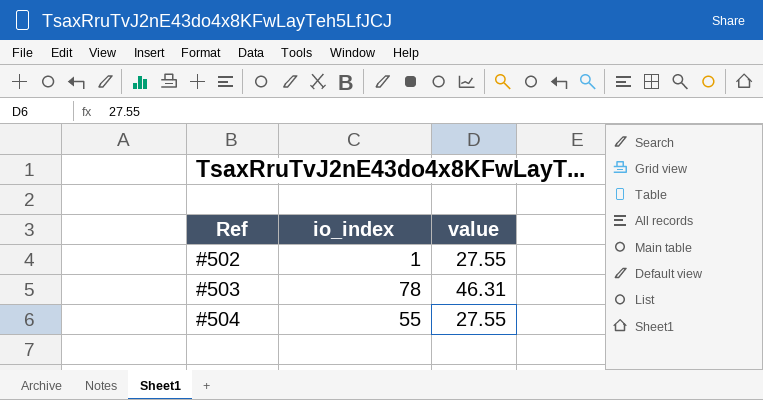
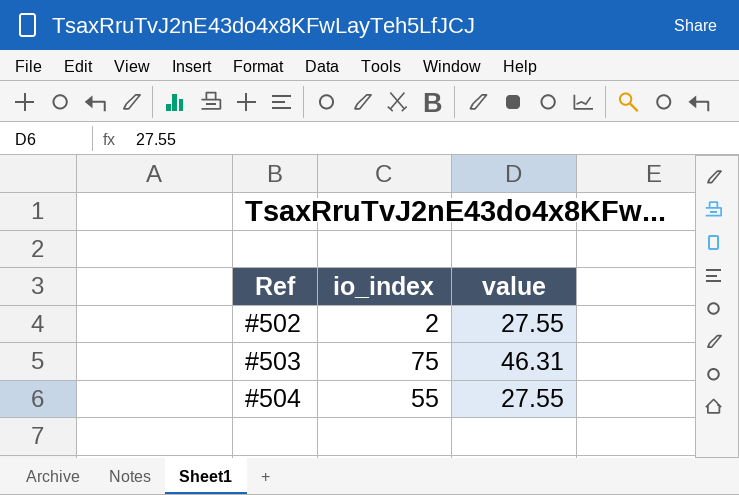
#502 | io_index: 1 -> 2
#503 | io_index: 78 -> 75

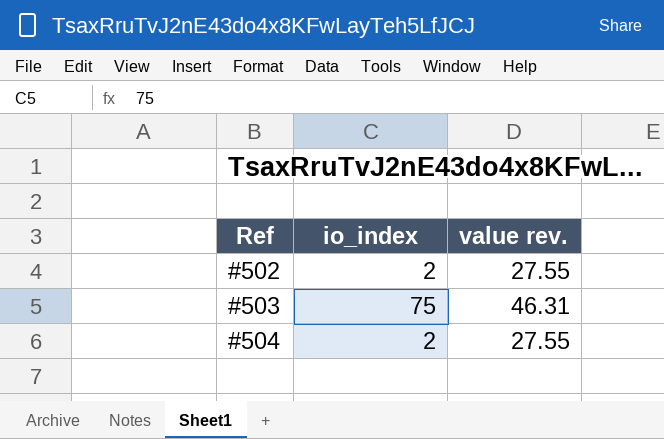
column name: value -> value rev.
#504 | io_index: 55 -> 2

